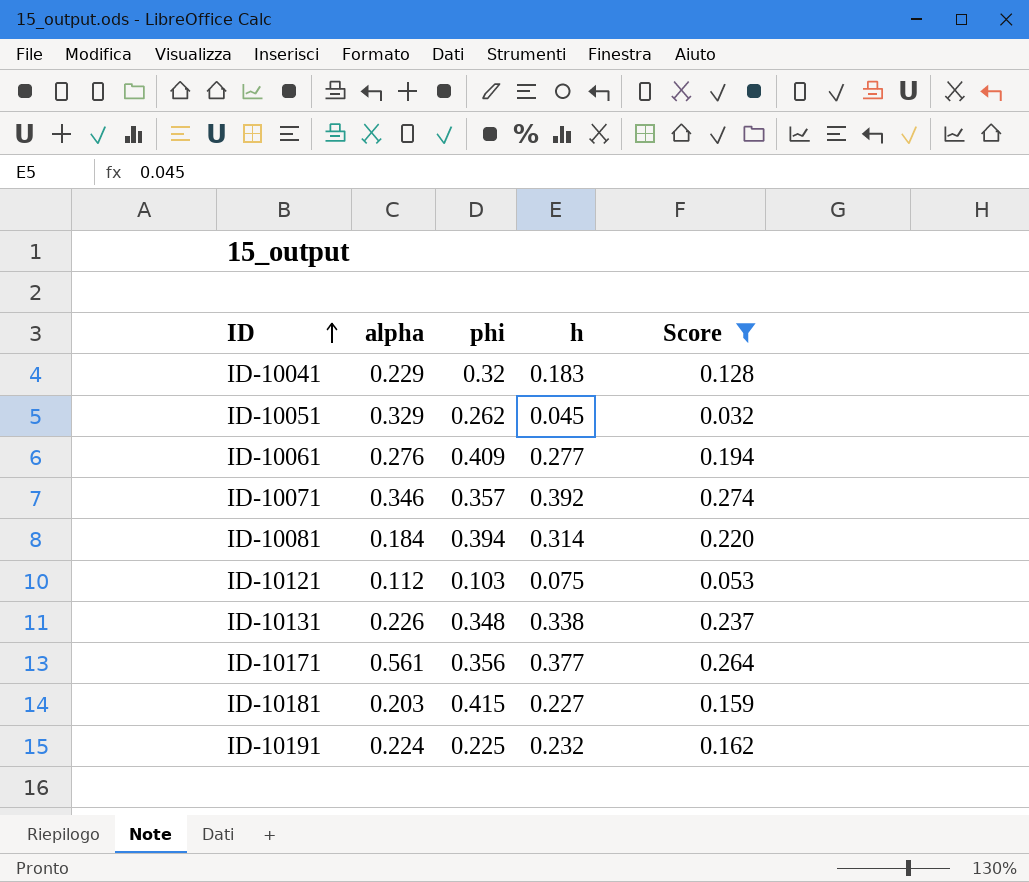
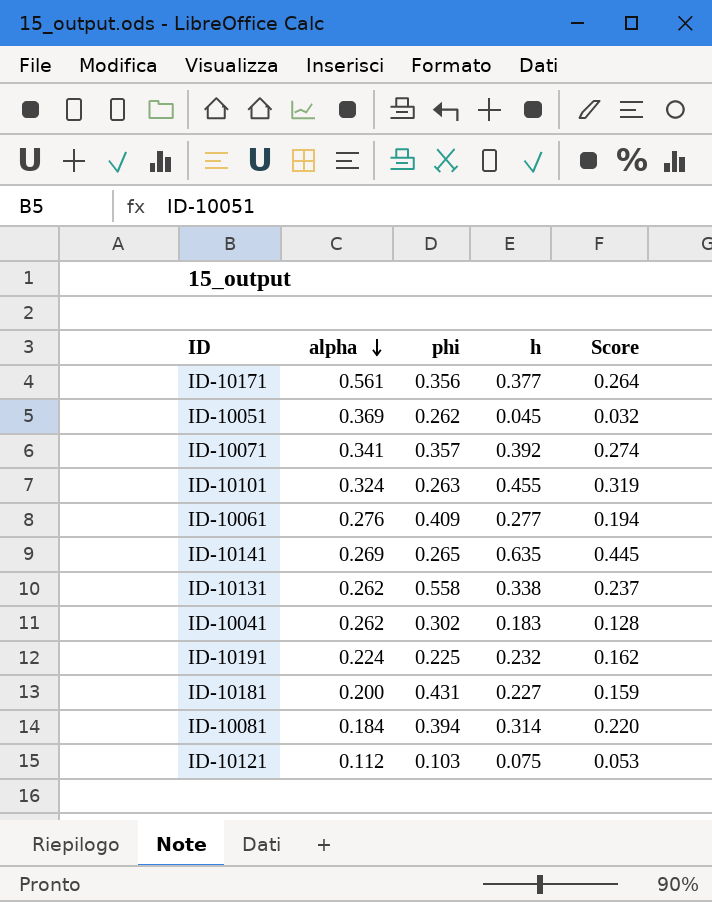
filter: Score <= 0.274 -> none
row order: ID ascending -> alpha descending
ID-10051 | alpha: 0.329 -> 0.369
ID-10071 | alpha: 0.346 -> 0.341
ID-10131 | alpha: 0.226 -> 0.262
ID-10131 | phi: 0.348 -> 0.558
ID-10041 | alpha: 0.229 -> 0.262
ID-10041 | phi: 0.32 -> 0.302
ID-10181 | alpha: 0.203 -> 0.200
ID-10181 | phi: 0.415 -> 0.431

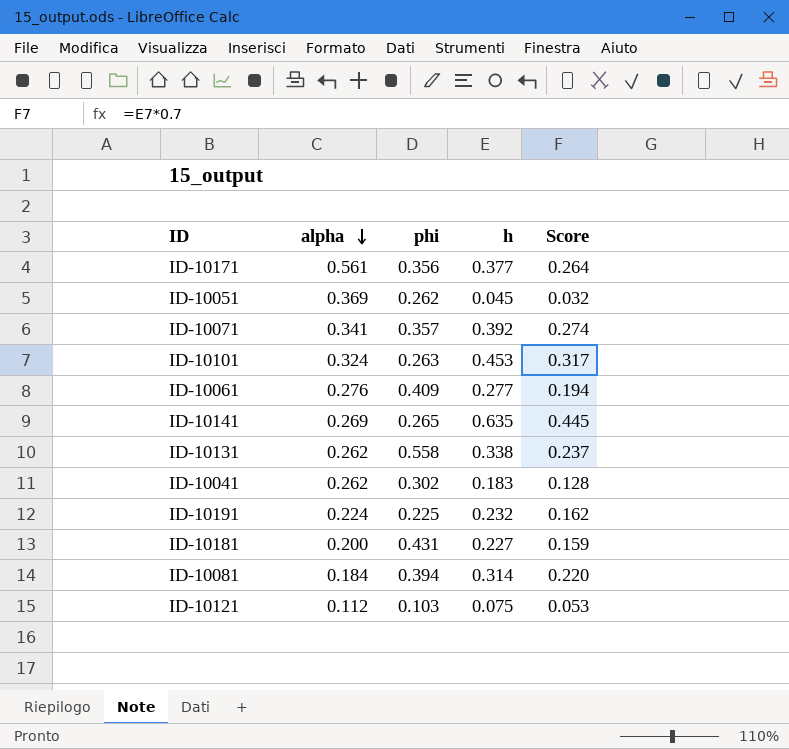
ID-10101 | h: 0.455 -> 0.453
ID-10101 | Score: 0.319 -> 0.317

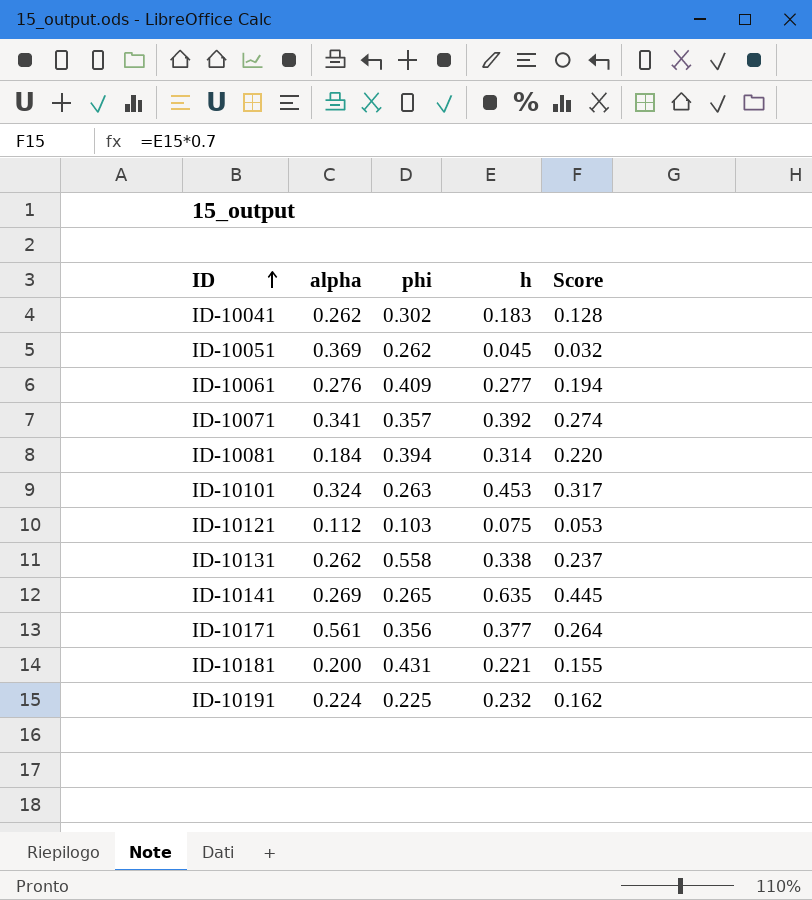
row order: alpha descending -> ID ascending
ID-10181 | h: 0.227 -> 0.221
ID-10181 | Score: 0.159 -> 0.155

